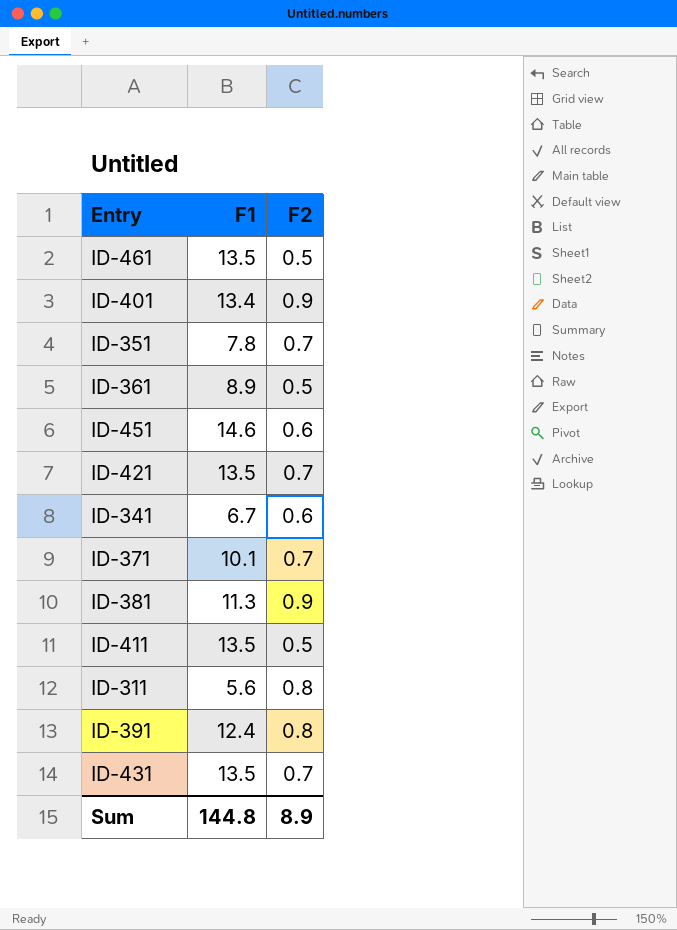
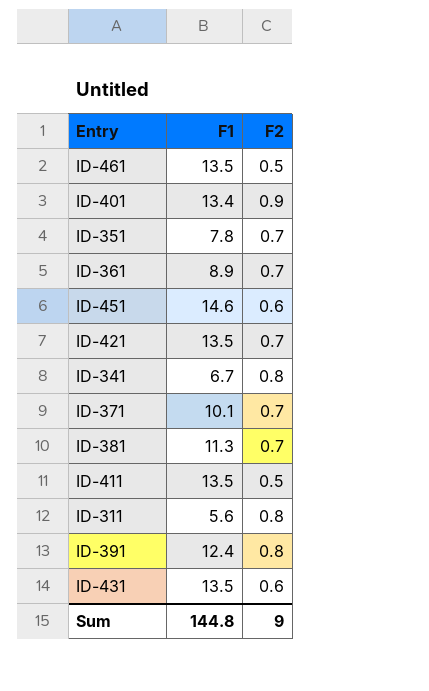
ID-361 | F2: 0.5 -> 0.7
ID-341 | F2: 0.6 -> 0.8
ID-381 | F2: 0.9 -> 0.7
ID-431 | F2: 0.7 -> 0.6
Sum | F2: 8.9 -> 9

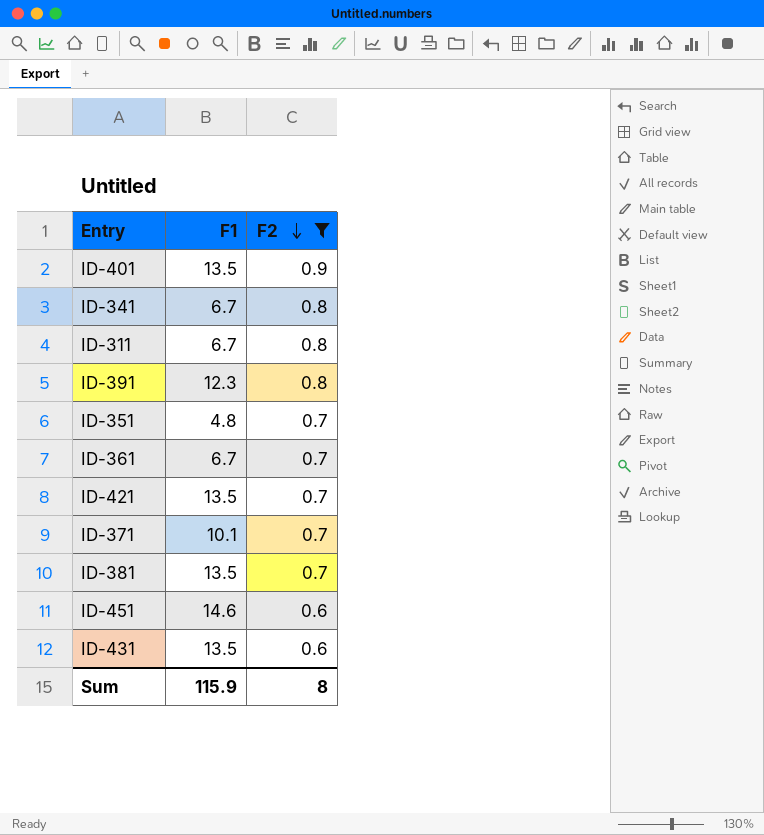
filter: none -> F2 != 0.5
row order: none -> F2 descending
ID-401 | F1: 13.4 -> 13.5
ID-311 | F1: 5.6 -> 6.7
ID-391 | F1: 12.4 -> 12.3
ID-351 | F1: 7.8 -> 4.8
ID-361 | F1: 8.9 -> 6.7
ID-381 | F1: 11.3 -> 13.5
Sum | F1: 144.8 -> 115.9
Sum | F2: 9 -> 8

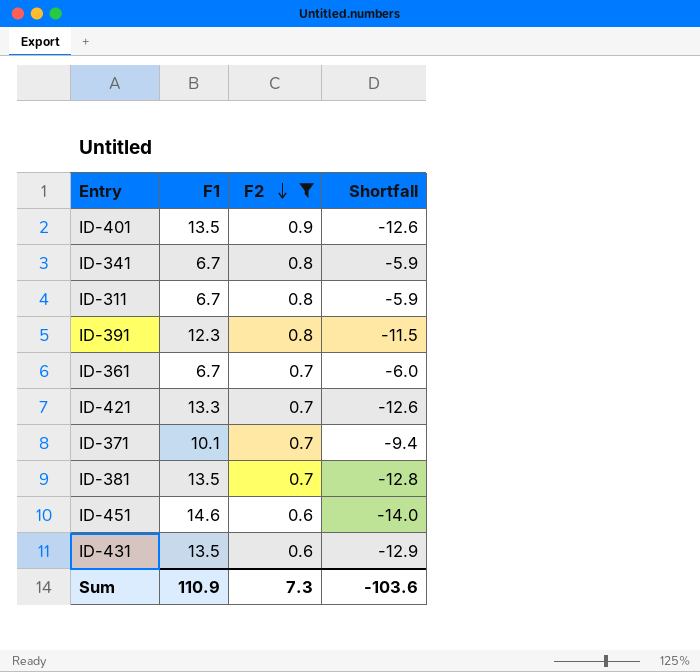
column Shortfall | formula: none -> [F2] - [F1]
row ID-351: 4.8 | 0.7 -> none
ID-421 | F1: 13.5 -> 13.3
Sum | F1: 115.9 -> 110.9
Sum | F2: 8 -> 7.3

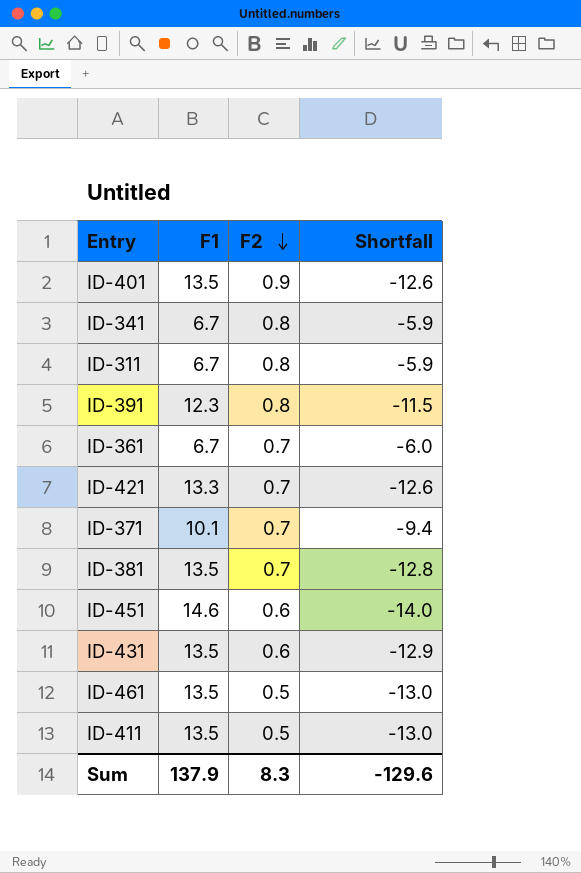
filter: F2 != 0.5 -> none
Sum | F1: 110.9 -> 137.9
Sum | F2: 7.3 -> 8.3
Sum | Shortfall: -103.6 -> -129.6

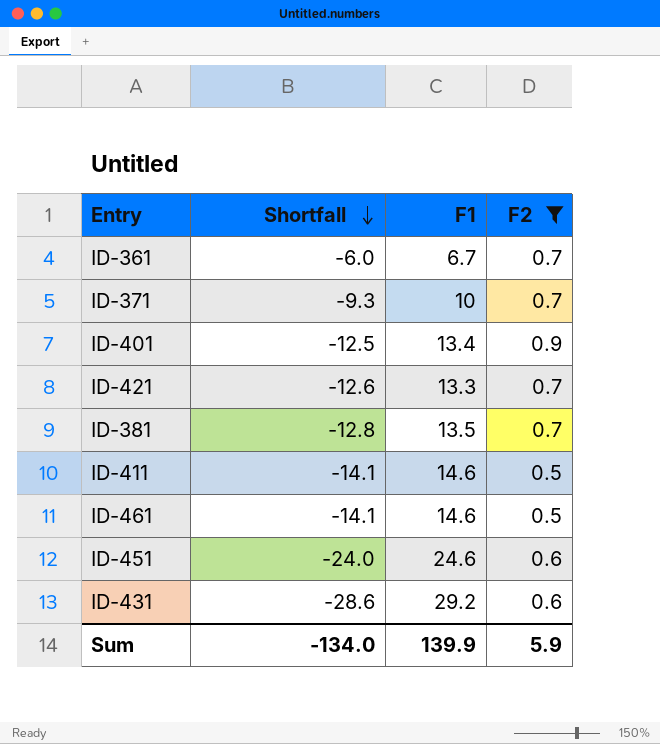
filter: none -> F2 != 0.8
row order: F2 descending -> Shortfall descending
column Shortfall | position: 4 -> 2
ID-371 | Shortfall: -9.4 -> -9.3
ID-371 | F1: 10.1 -> 10
ID-401 | Shortfall: -12.6 -> -12.5
ID-401 | F1: 13.5 -> 13.4
ID-411 | Shortfall: -13.0 -> -14.1
ID-411 | F1: 13.5 -> 14.6
ID-461 | Shortfall: -13.0 -> -14.1
ID-461 | F1: 13.5 -> 14.6
ID-451 | Shortfall: -14.0 -> -24.0
ID-451 | F1: 14.6 -> 24.6
ID-431 | Shortfall: -12.9 -> -28.6
ID-431 | F1: 13.5 -> 29.2
Sum | Shortfall: -129.6 -> -134.0
Sum | F1: 137.9 -> 139.9
Sum | F2: 8.3 -> 5.9

